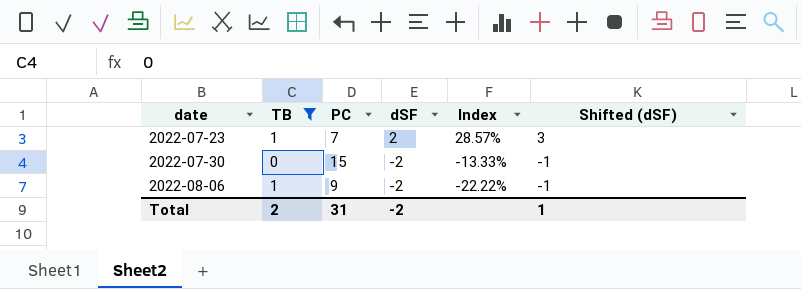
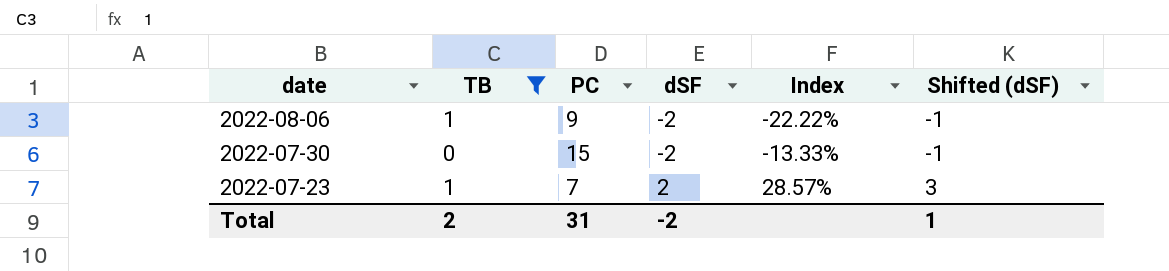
row order: date ascending -> date descending

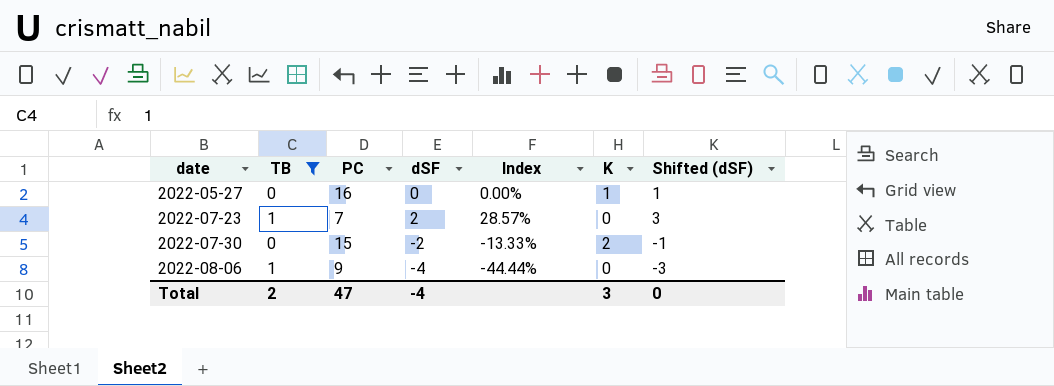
row order: date descending -> date ascending
column K | position: none -> 6
row 2022-05-27: none -> 0 | 16 | 0 | 0.00% | 1 | 1
2022-08-06 | dSF: -2 -> -4
2022-08-06 | Index: -22.22% -> -44.44%
2022-08-06 | Shifted (dSF): -1 -> -3
Total | PC: 31 -> 47
Total | dSF: -2 -> -4
Total | Shifted (dSF): 1 -> 0

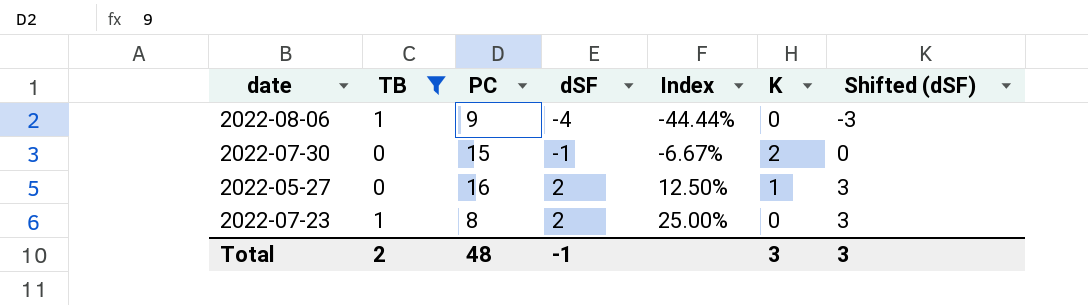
row order: date ascending -> dSF ascending
2022-07-30 | dSF: -2 -> -1
2022-07-30 | Index: -13.33% -> -6.67%
2022-07-30 | Shifted (dSF): -1 -> 0
2022-05-27 | dSF: 0 -> 2
2022-05-27 | Index: 0.00% -> 12.50%
2022-05-27 | Shifted (dSF): 1 -> 3
2022-07-23 | PC: 7 -> 8
2022-07-23 | Index: 28.57% -> 25.00%
Total | PC: 47 -> 48
Total | dSF: -4 -> -1
Total | Shifted (dSF): 0 -> 3

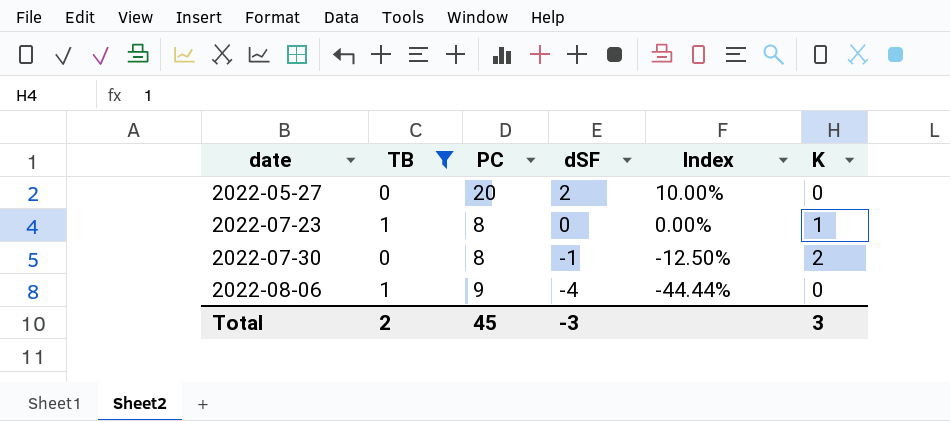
row order: dSF ascending -> date ascending
column Shifted (dSF) | formula: [dSF] + 1 -> none
2022-05-27 | PC: 16 -> 20
2022-05-27 | Index: 12.50% -> 10.00%
2022-05-27 | K: 1 -> 0
2022-07-23 | dSF: 2 -> 0
2022-07-23 | Index: 25.00% -> 0.00%
2022-07-23 | K: 0 -> 1
2022-07-30 | PC: 15 -> 8
2022-07-30 | Index: -6.67% -> -12.50%
Total | PC: 48 -> 45
Total | dSF: -1 -> -3

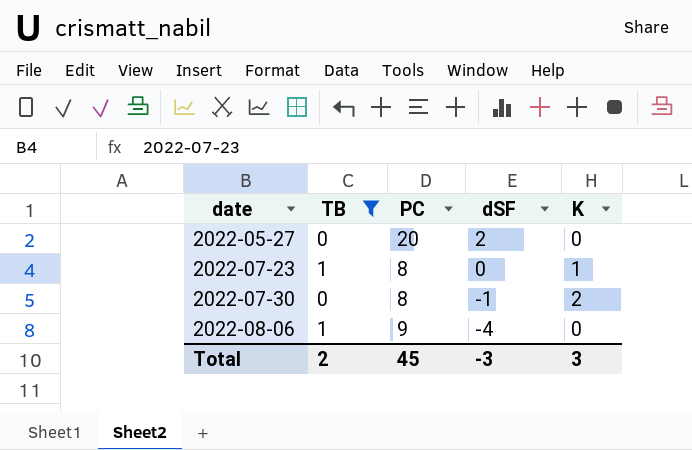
column Index | formula: [dSF] / [PC] -> none

